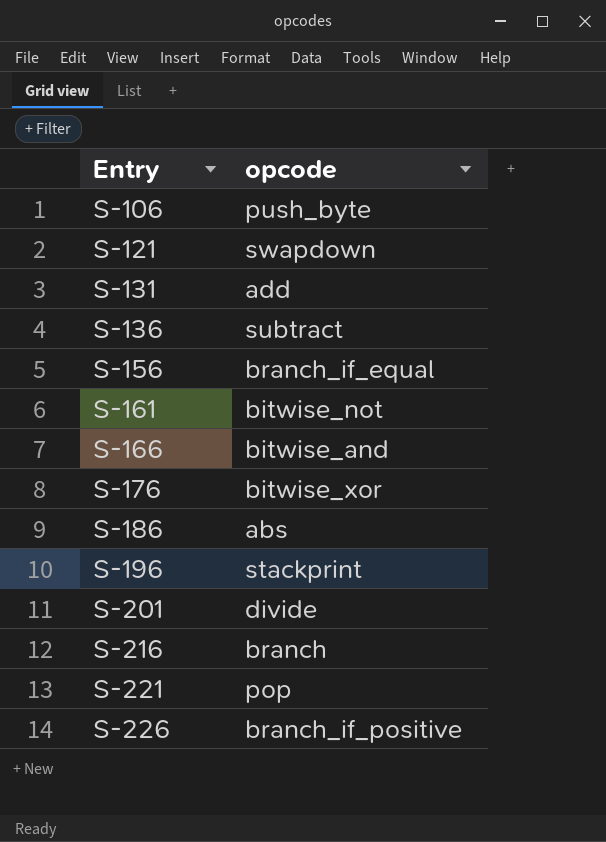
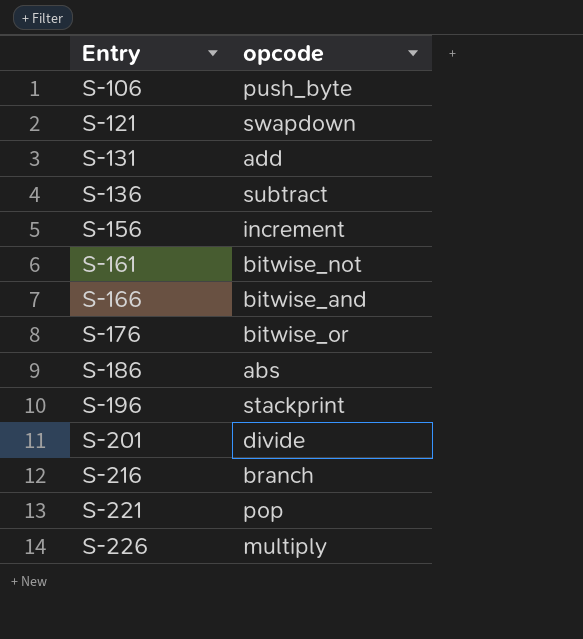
S-156 | opcode: branch_if_equal -> increment
S-176 | opcode: bitwise_xor -> bitwise_or
S-226 | opcode: branch_if_positive -> multiply

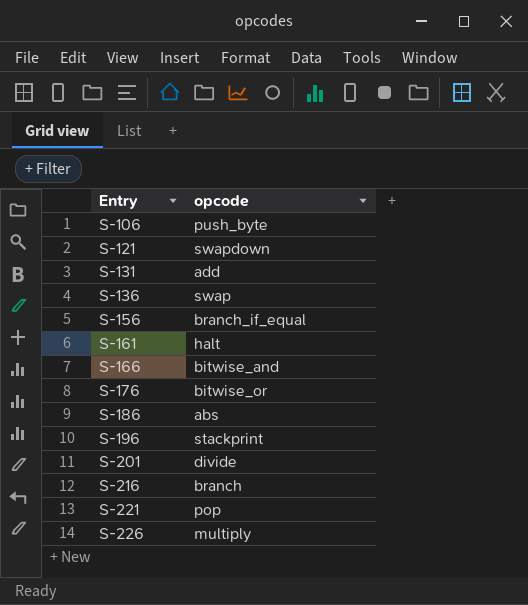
S-136 | opcode: subtract -> swap
S-156 | opcode: increment -> branch_if_equal
S-161 | opcode: bitwise_not -> halt

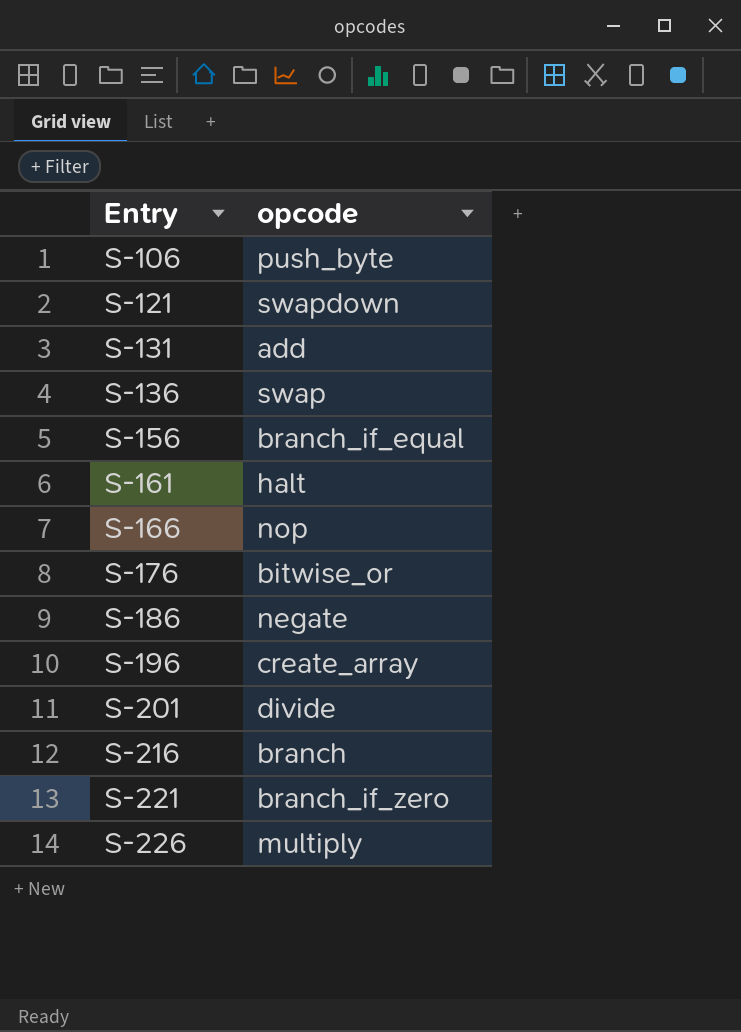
S-166 | opcode: bitwise_and -> nop
S-186 | opcode: abs -> negate
S-196 | opcode: stackprint -> create_array
S-221 | opcode: pop -> branch_if_zero

